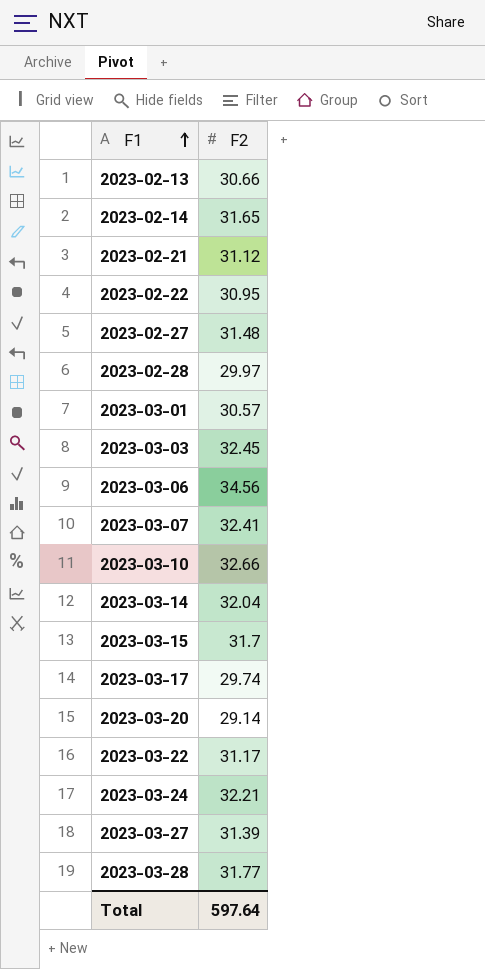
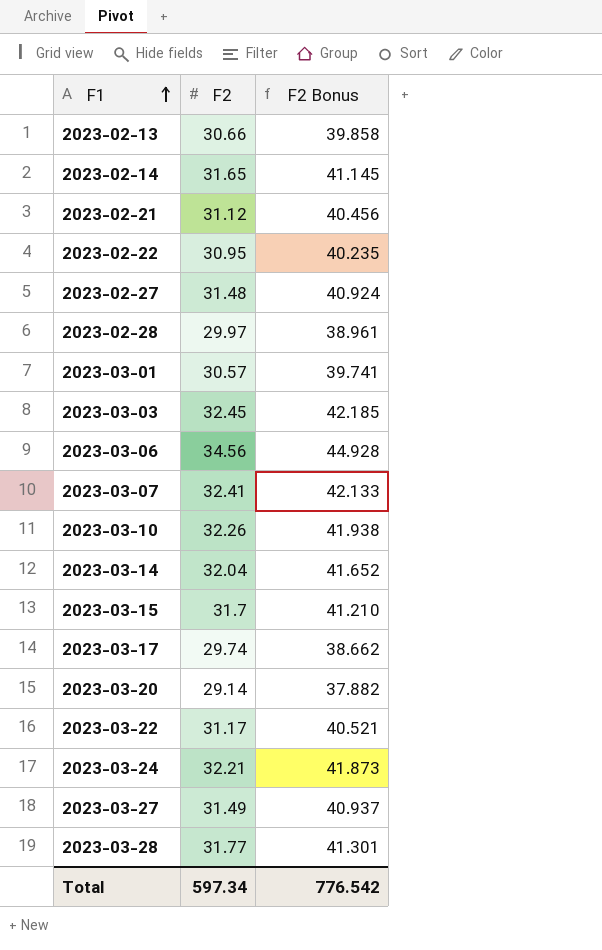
column F2 Bonus | formula: none -> [F2] * 1.3
2023-03-10 | F2: 32.66 -> 32.26
2023-03-27 | F2: 31.39 -> 31.49
Total | F2: 597.64 -> 597.34

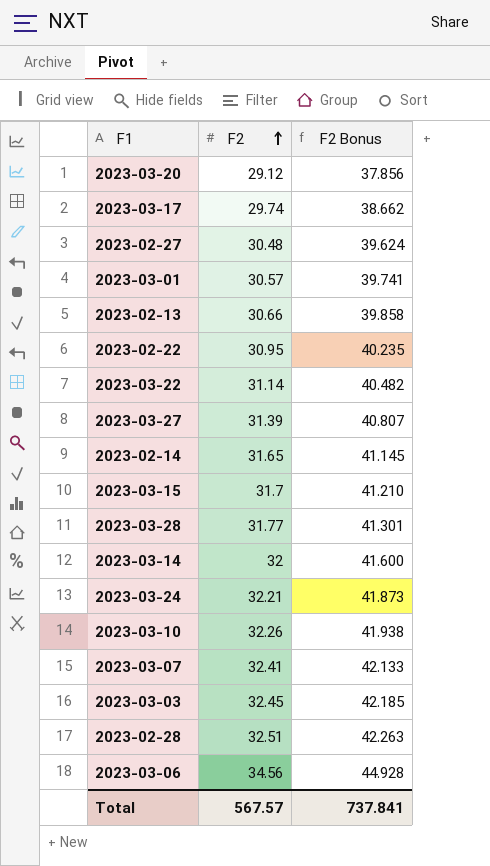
row order: F1 ascending -> F2 ascending
row 2023-02-21: 31.12 | 40.456 -> none
2023-03-20 | F2: 29.14 -> 29.12
2023-03-20 | F2 Bonus: 37.882 -> 37.856
2023-02-27 | F2: 31.48 -> 30.48
2023-02-27 | F2 Bonus: 40.924 -> 39.624
2023-03-22 | F2: 31.17 -> 31.14
2023-03-22 | F2 Bonus: 40.521 -> 40.482
2023-03-27 | F2: 31.49 -> 31.39
2023-03-27 | F2 Bonus: 40.937 -> 40.807
2023-03-14 | F2: 32.04 -> 32
2023-03-14 | F2 Bonus: 41.652 -> 41.600
2023-02-28 | F2: 29.97 -> 32.51
2023-02-28 | F2 Bonus: 38.961 -> 42.263
Total | F2: 597.34 -> 567.57
Total | F2 Bonus: 776.542 -> 737.841

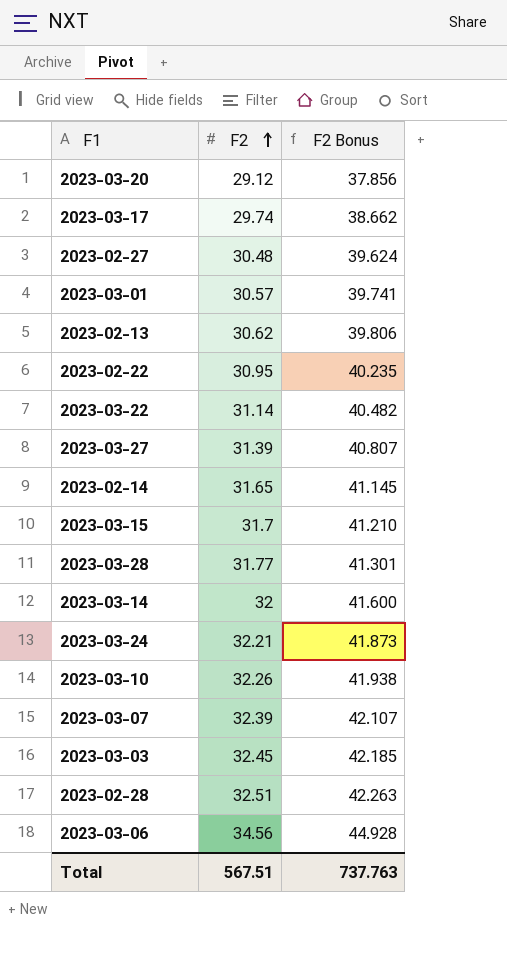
2023-02-13 | F2: 30.66 -> 30.62
2023-02-13 | F2 Bonus: 39.858 -> 39.806
2023-03-07 | F2: 32.41 -> 32.39
2023-03-07 | F2 Bonus: 42.133 -> 42.107
Total | F2: 567.57 -> 567.51
Total | F2 Bonus: 737.841 -> 737.763

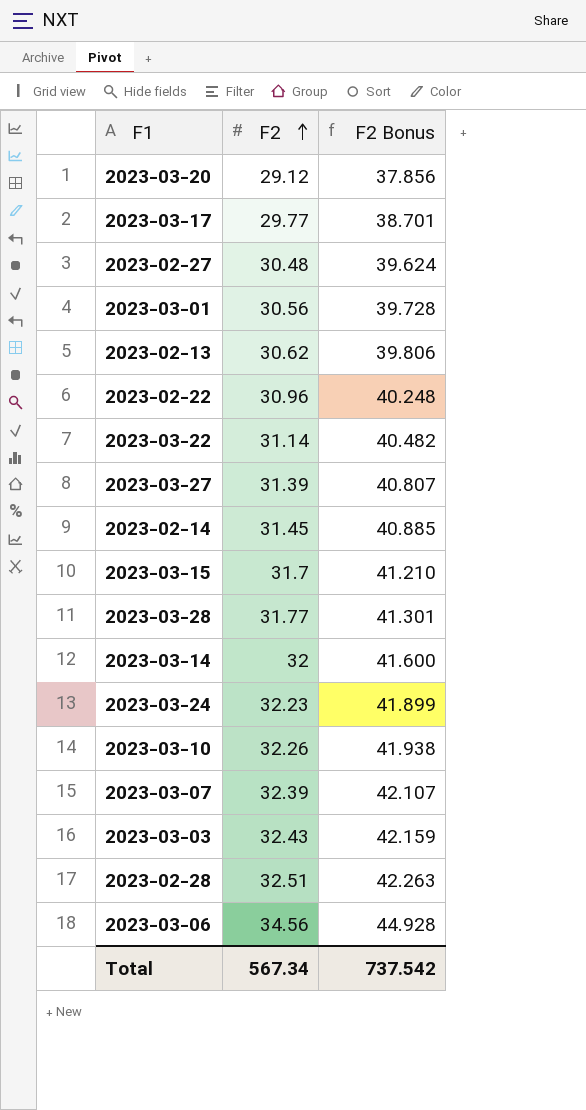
2023-03-17 | F2: 29.74 -> 29.77
2023-03-17 | F2 Bonus: 38.662 -> 38.701
2023-03-01 | F2: 30.57 -> 30.56
2023-03-01 | F2 Bonus: 39.741 -> 39.728
2023-02-22 | F2: 30.95 -> 30.96
2023-02-22 | F2 Bonus: 40.235 -> 40.248
2023-02-14 | F2: 31.65 -> 31.45
2023-02-14 | F2 Bonus: 41.145 -> 40.885
2023-03-24 | F2: 32.21 -> 32.23
2023-03-24 | F2 Bonus: 41.873 -> 41.899
2023-03-03 | F2: 32.45 -> 32.43
2023-03-03 | F2 Bonus: 42.185 -> 42.159
Total | F2: 567.51 -> 567.34
Total | F2 Bonus: 737.763 -> 737.542

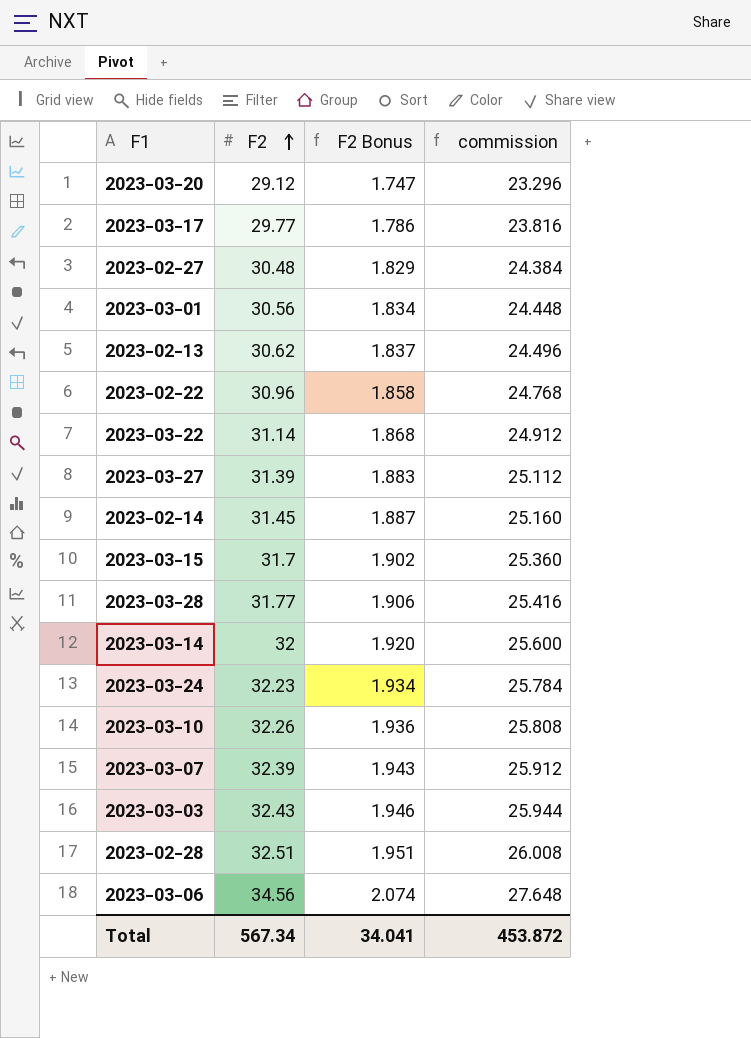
column F2 Bonus | formula: [F2] * 1.3 -> [F2] * 0.06
column commission | formula: none -> [F2] * 0.8
Total | F2 Bonus: 737.542 -> 34.041

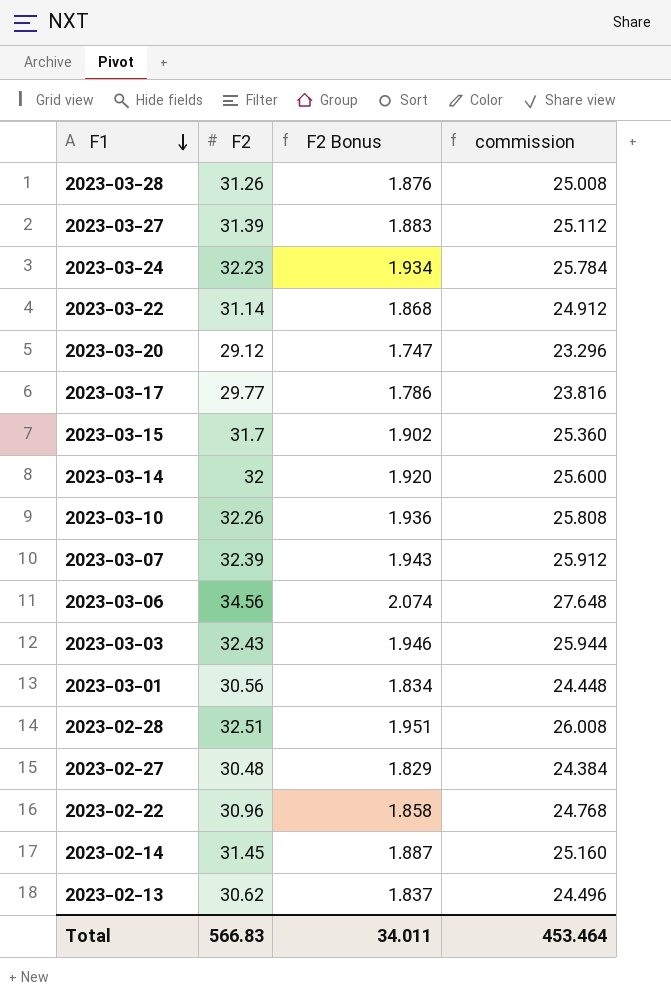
row order: F2 ascending -> F1 descending
2023-03-28 | F2: 31.77 -> 31.26
2023-03-28 | F2 Bonus: 1.906 -> 1.876
2023-03-28 | commission: 25.416 -> 25.008
Total | F2: 567.34 -> 566.83
Total | F2 Bonus: 34.041 -> 34.011
Total | commission: 453.872 -> 453.464

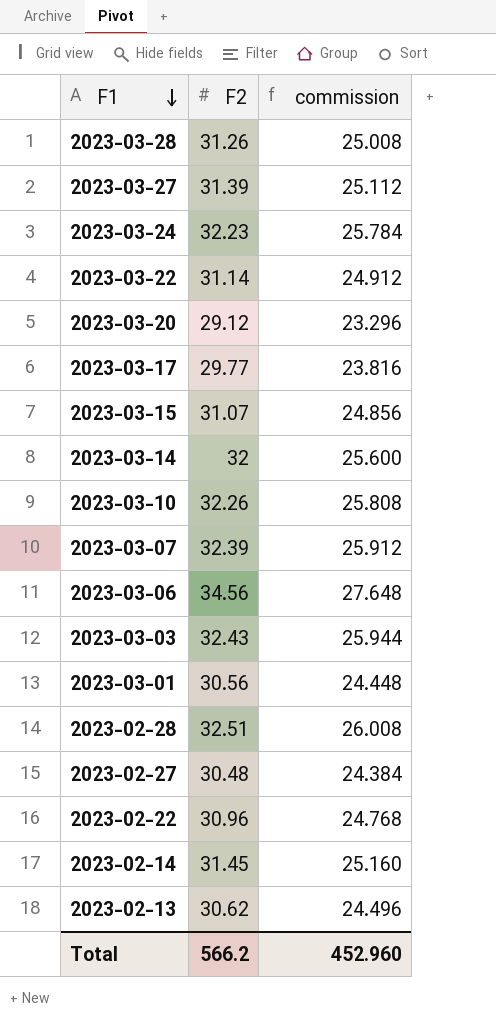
column F2 Bonus | formula: [F2] * 0.06 -> none
2023-03-15 | F2: 31.7 -> 31.07
2023-03-15 | commission: 25.360 -> 24.856
Total | F2: 566.83 -> 566.2
Total | commission: 453.464 -> 452.960

